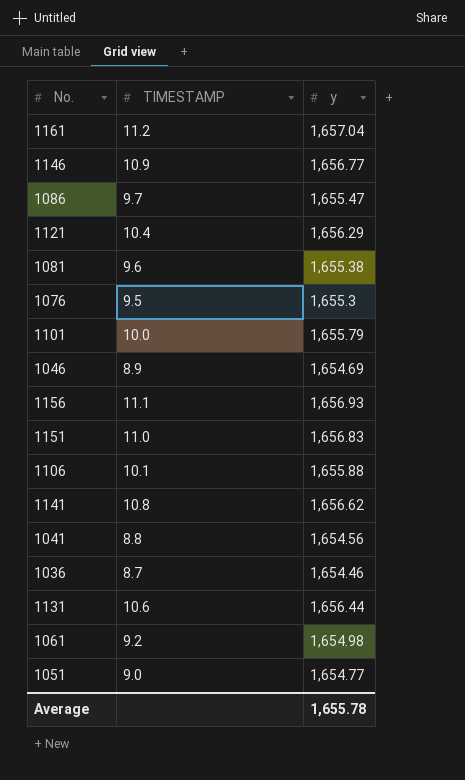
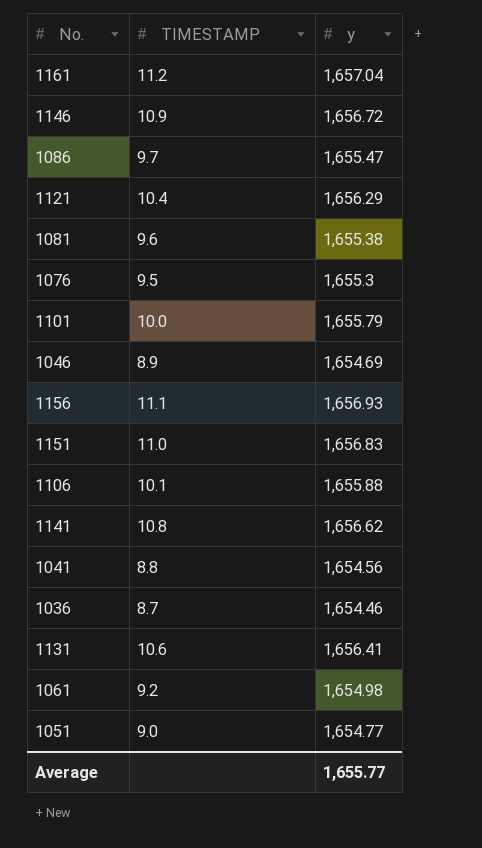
1146 | y: 1,656.77 -> 1,656.72
1131 | y: 1,656.44 -> 1,656.41
Average | y: 1,655.78 -> 1,655.77

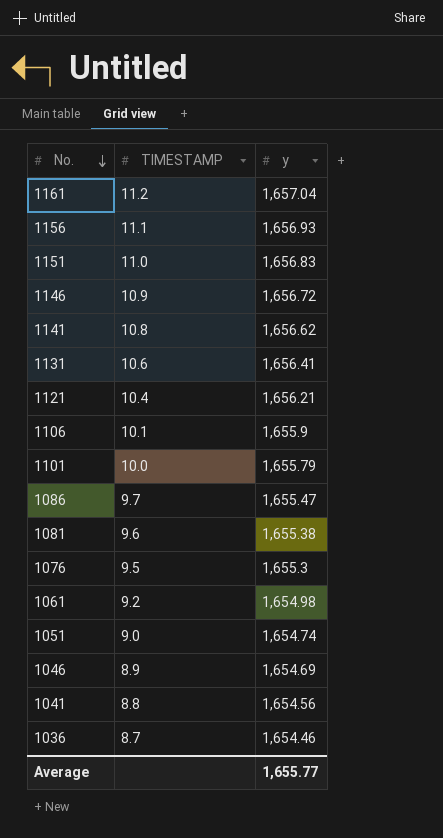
row order: none -> No. descending
1121 | y: 1,656.29 -> 1,656.21
1106 | y: 1,655.88 -> 1,655.9
1051 | y: 1,654.77 -> 1,654.74

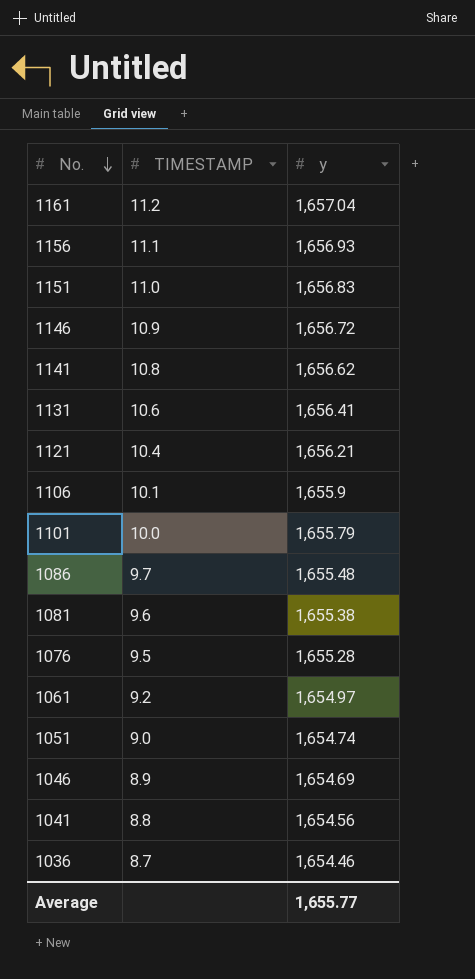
1086 | y: 1,655.47 -> 1,655.48
1076 | y: 1,655.3 -> 1,655.28
1061 | y: 1,654.98 -> 1,654.97

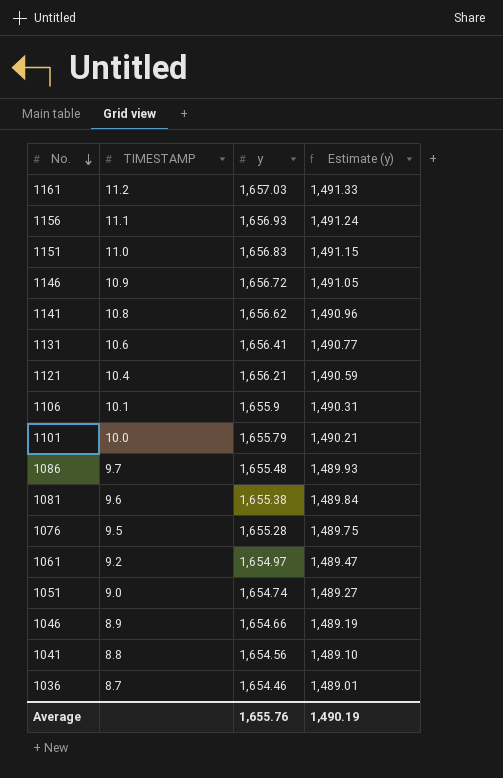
column Estimate (y) | formula: none -> [y] * 0.9
1161 | y: 1,657.04 -> 1,657.03
1046 | y: 1,654.69 -> 1,654.66
Average | y: 1,655.77 -> 1,655.76

